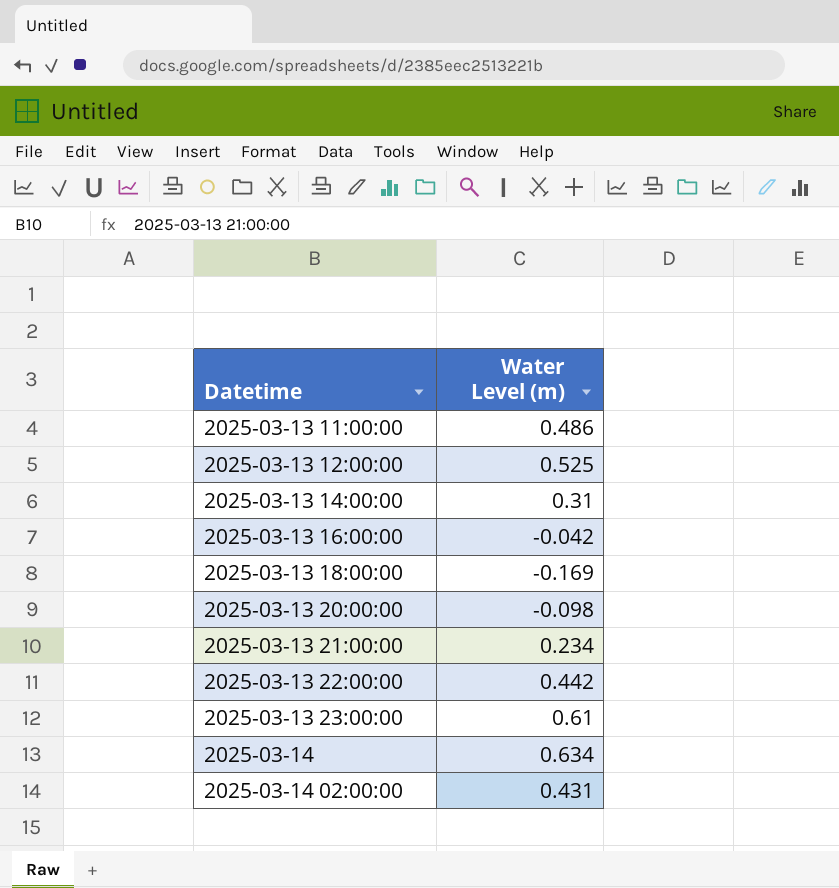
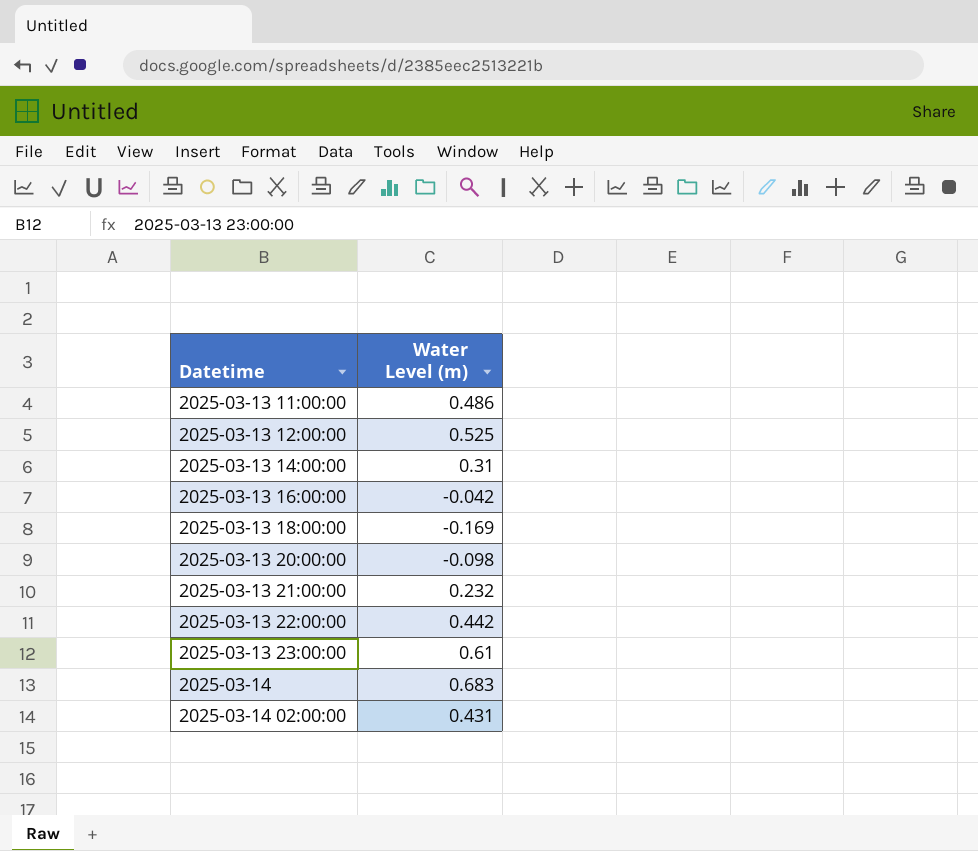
2025-03-13 21:00:00 | Water Level (m): 0.234 -> 0.232
2025-03-14 | Water Level (m): 0.634 -> 0.683

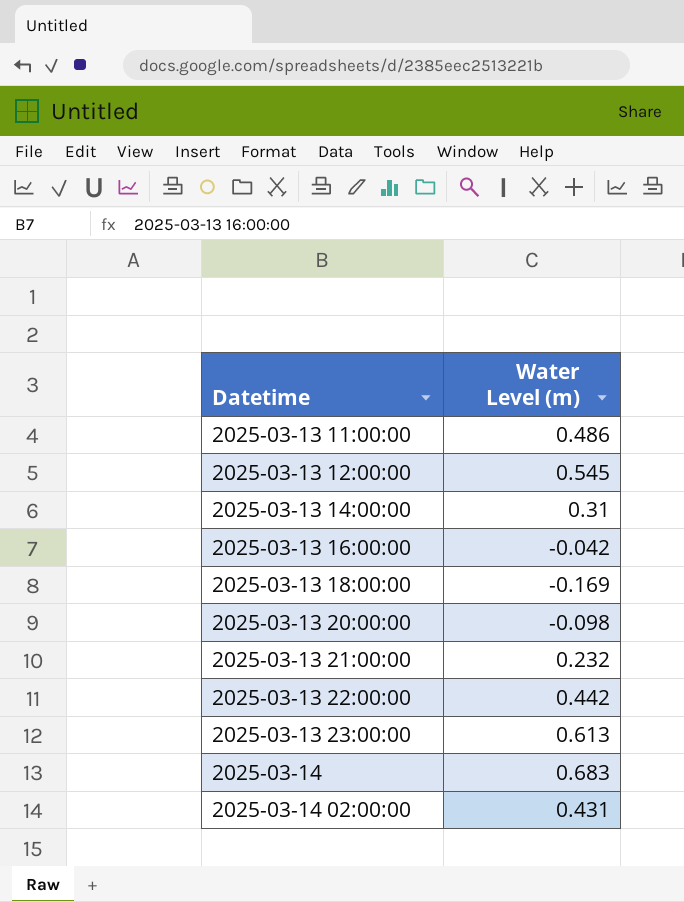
2025-03-13 12:00:00 | Water Level (m): 0.525 -> 0.545
2025-03-13 23:00:00 | Water Level (m): 0.61 -> 0.613

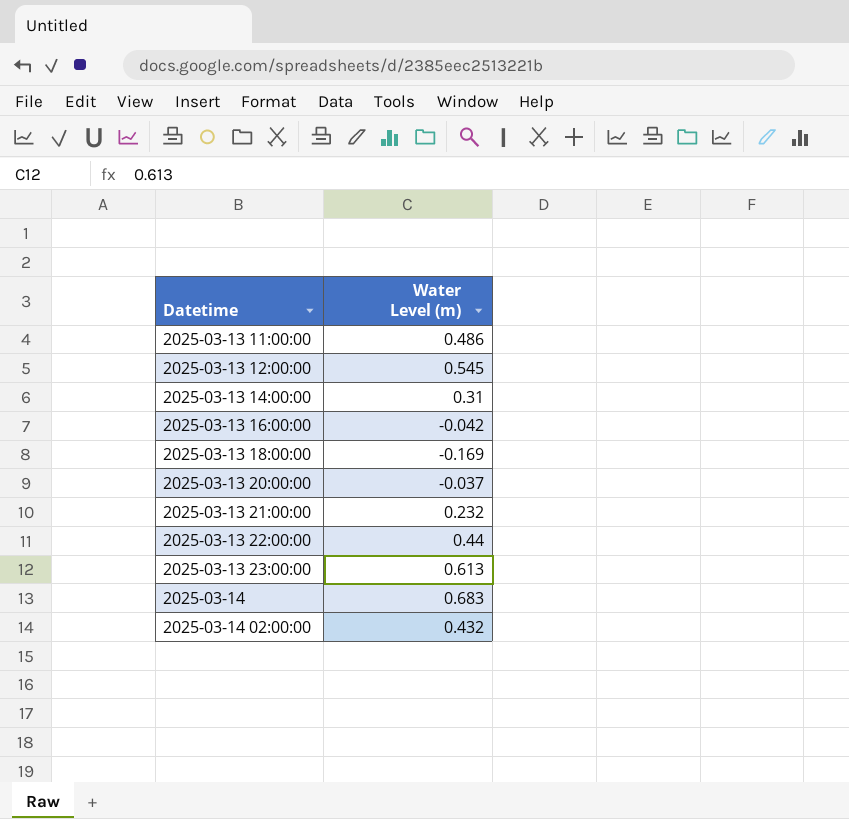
2025-03-13 20:00:00 | Water Level (m): -0.098 -> -0.037
2025-03-13 22:00:00 | Water Level (m): 0.442 -> 0.44
2025-03-14 02:00:00 | Water Level (m): 0.431 -> 0.432

